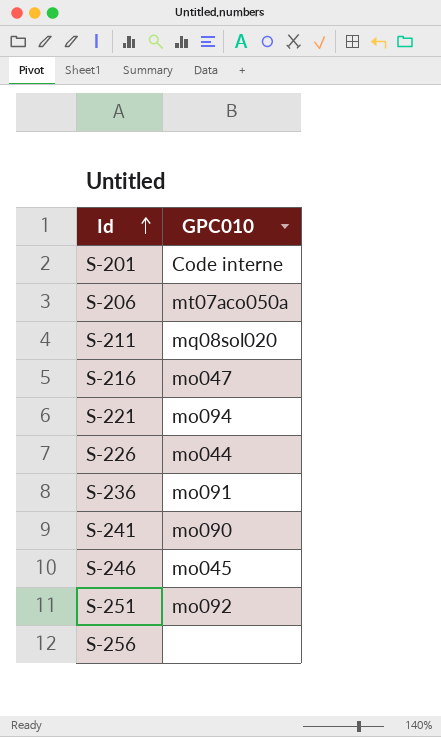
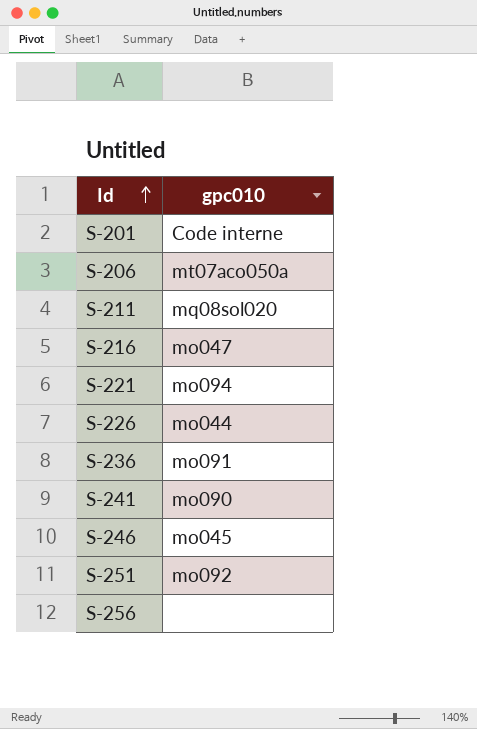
column name: GPC010 -> gpc010

